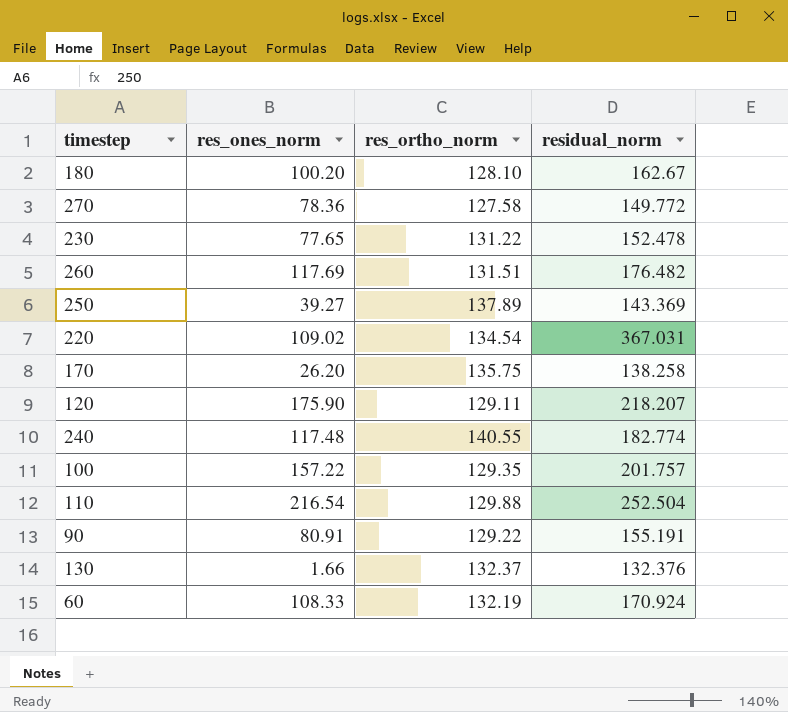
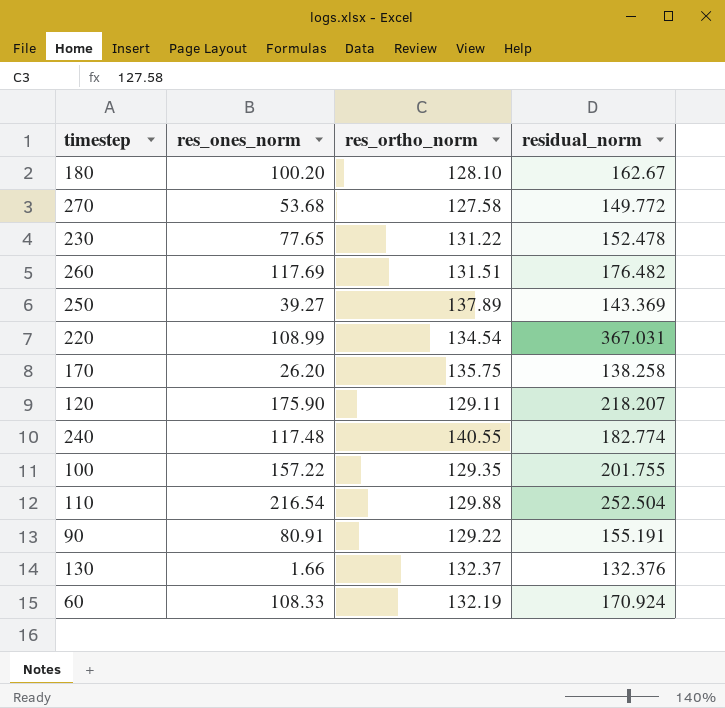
270 | res_ones_norm: 78.36 -> 53.68
220 | res_ones_norm: 109.02 -> 108.99
100 | residual_norm: 201.757 -> 201.755

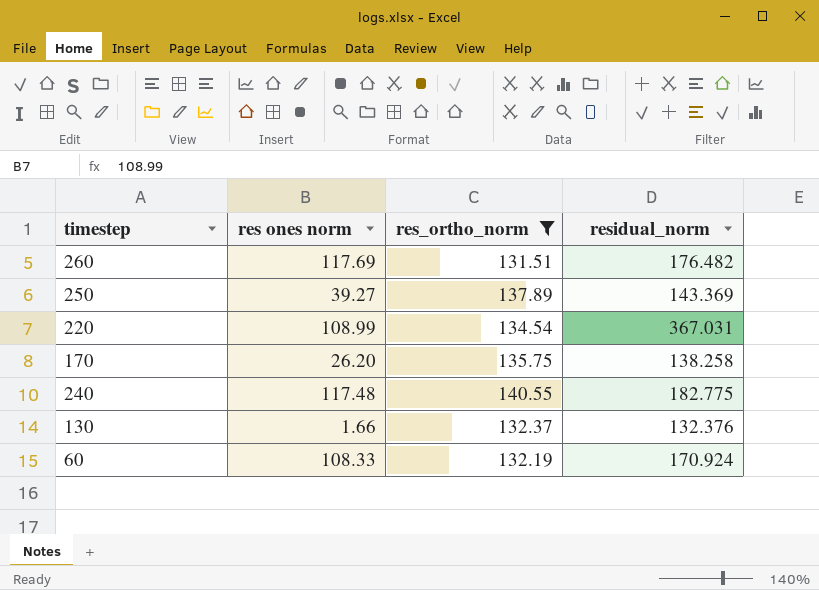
filter: none -> res_ortho_norm >= 131.51
column name: res_ones_norm -> res ones norm
240 | residual_norm: 182.774 -> 182.775

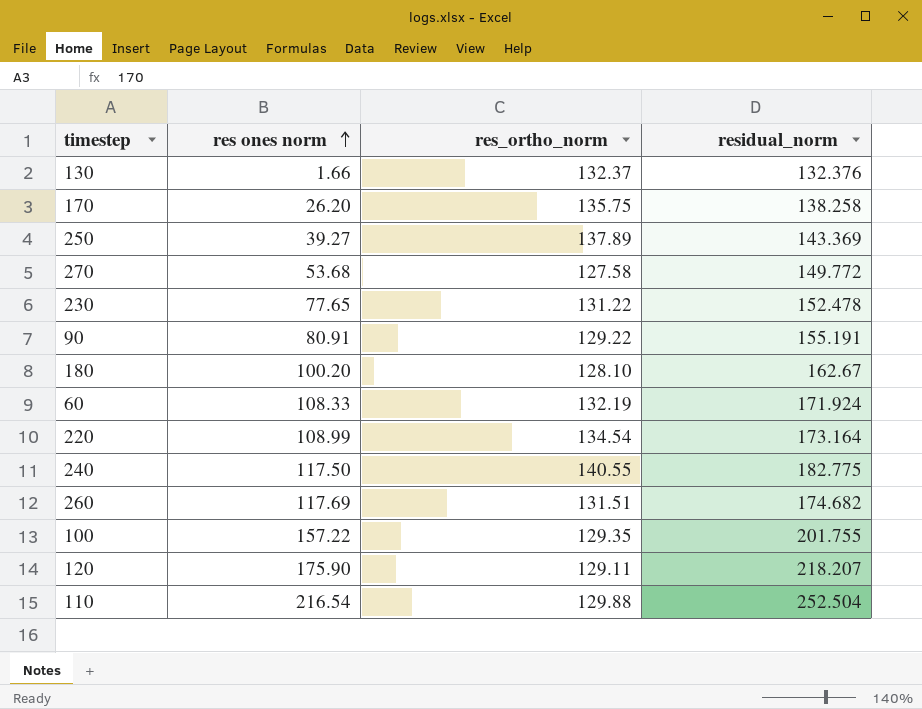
filter: res_ortho_norm >= 131.51 -> none
row order: none -> res ones norm ascending
60 | residual_norm: 170.924 -> 171.924
220 | residual_norm: 367.031 -> 173.164
240 | res ones norm: 117.48 -> 117.50
260 | residual_norm: 176.482 -> 174.682

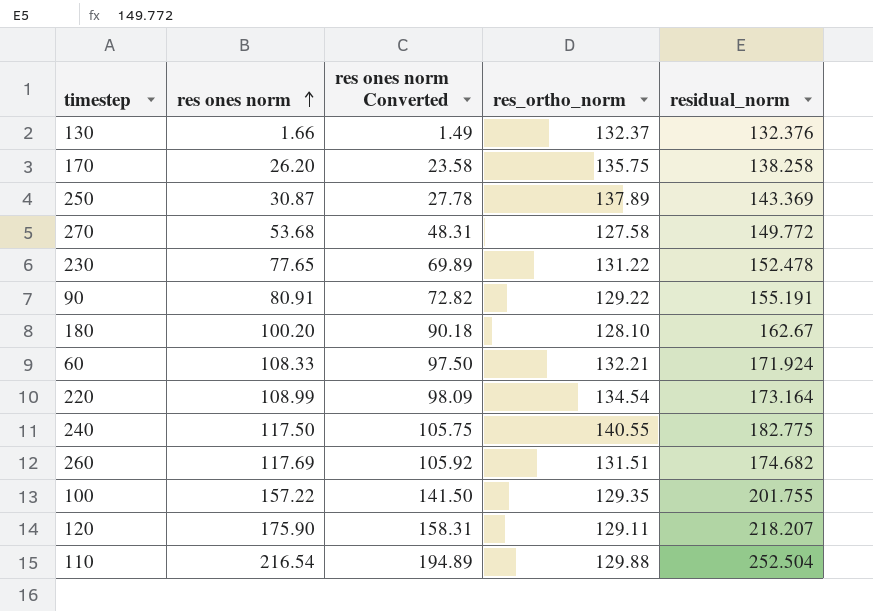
column res ones norm Converted | formula: none -> [res ones norm] * 0.9
250 | res ones norm: 39.27 -> 30.87
60 | res_ortho_norm: 132.19 -> 132.21

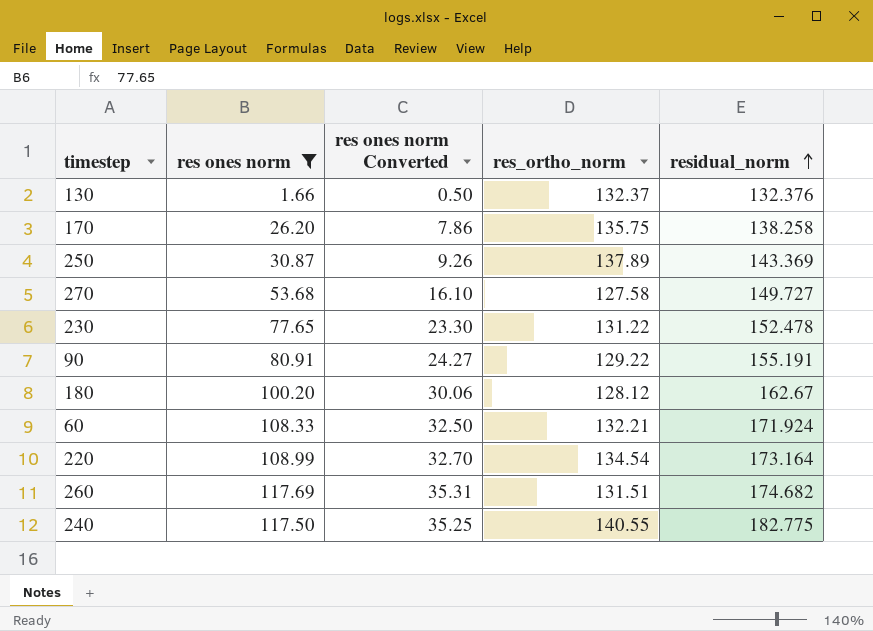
filter: none -> res ones norm <= 117.69
row order: res ones norm ascending -> residual_norm ascending
column res ones norm Converted | formula: [res ones norm] * 0.9 -> [res ones norm] * 0.3
270 | residual_norm: 149.772 -> 149.727
180 | res_ortho_norm: 128.10 -> 128.12

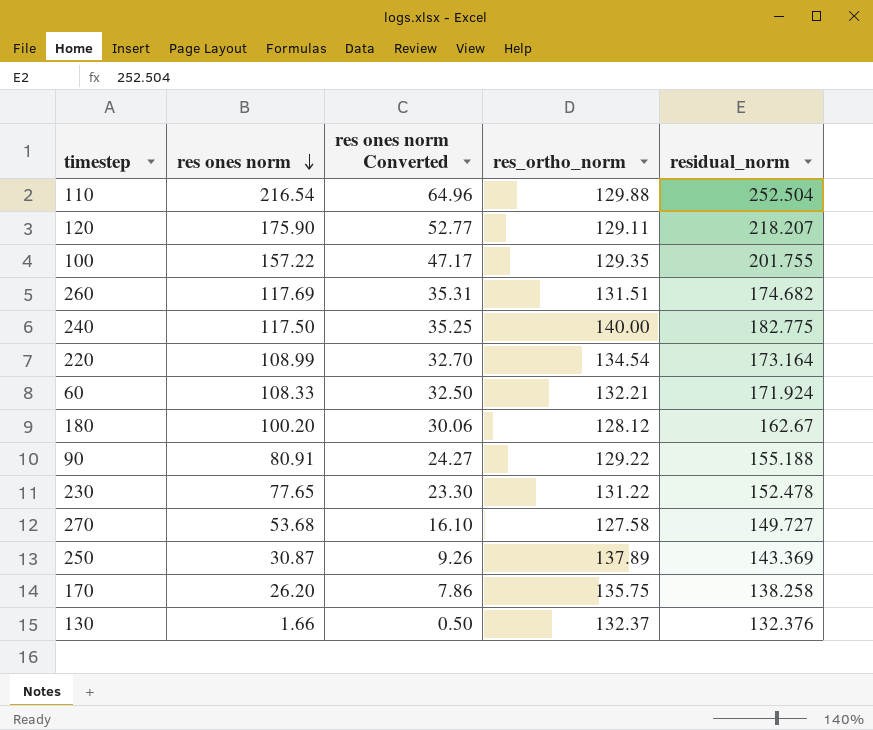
filter: res ones norm <= 117.69 -> none
row order: residual_norm ascending -> res ones norm descending
240 | res_ortho_norm: 140.55 -> 140.00
90 | residual_norm: 155.191 -> 155.188

